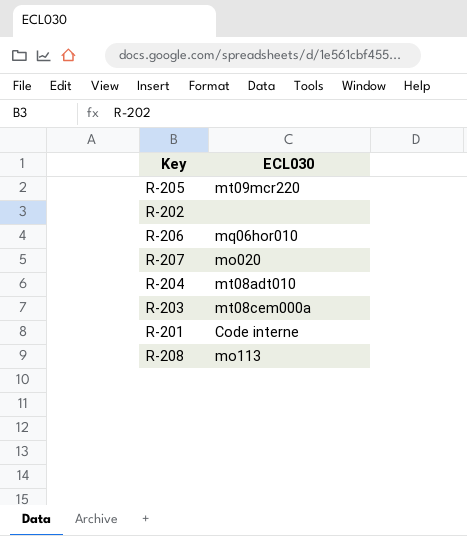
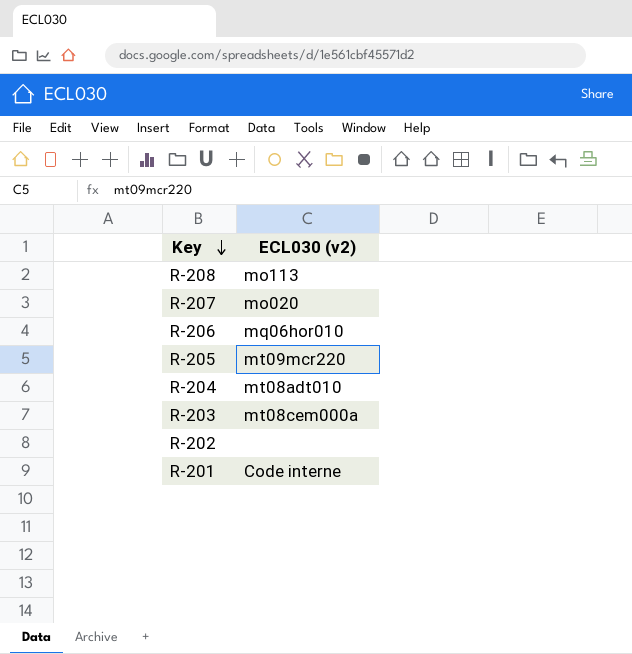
row order: none -> Key descending
column name: ECL030 -> ECL030 (v2)

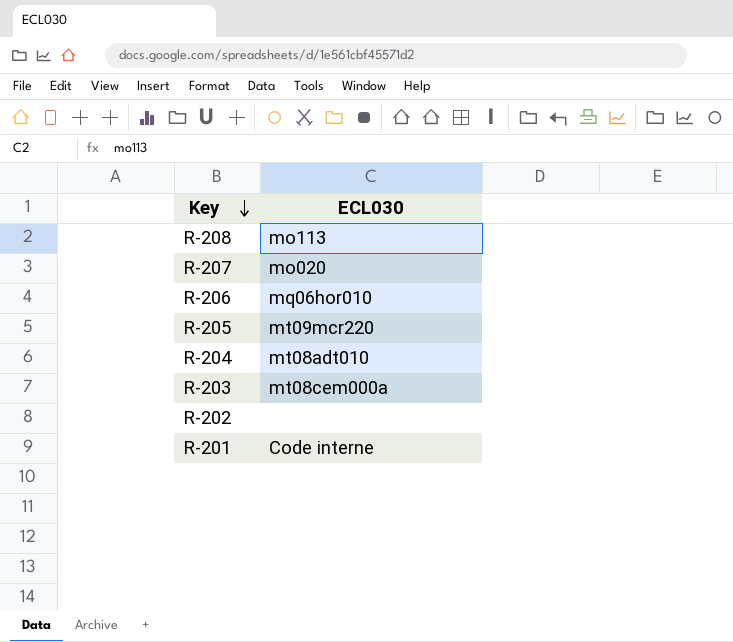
column name: ECL030 (v2) -> ECL030

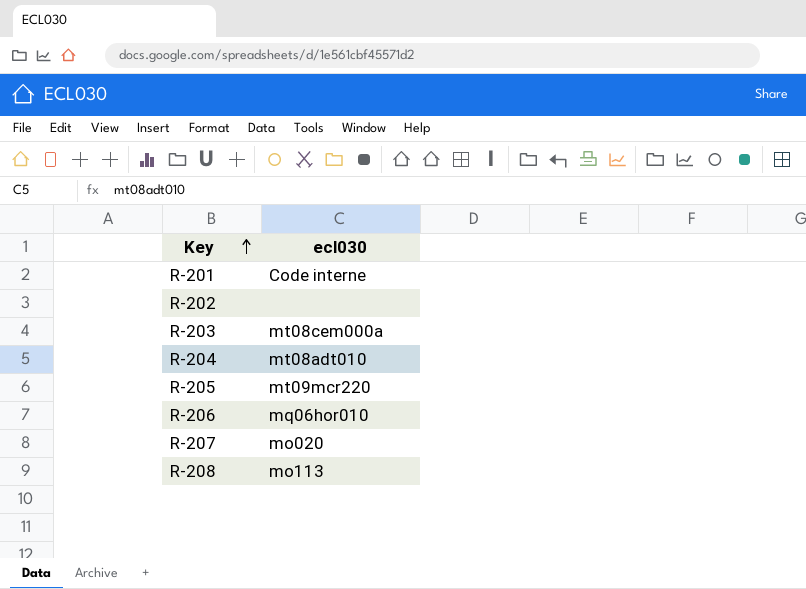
row order: Key descending -> Key ascending
column name: ECL030 -> ecl030

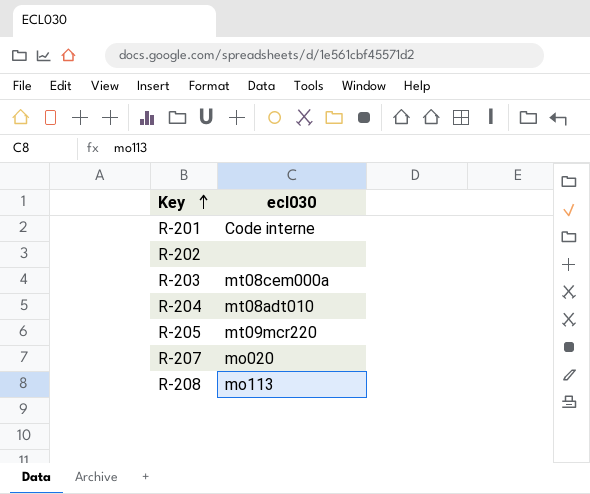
row R-206: mq06hor010 -> none

